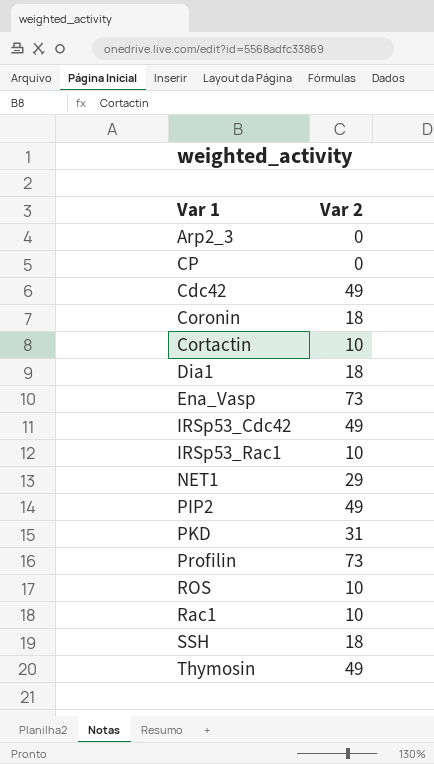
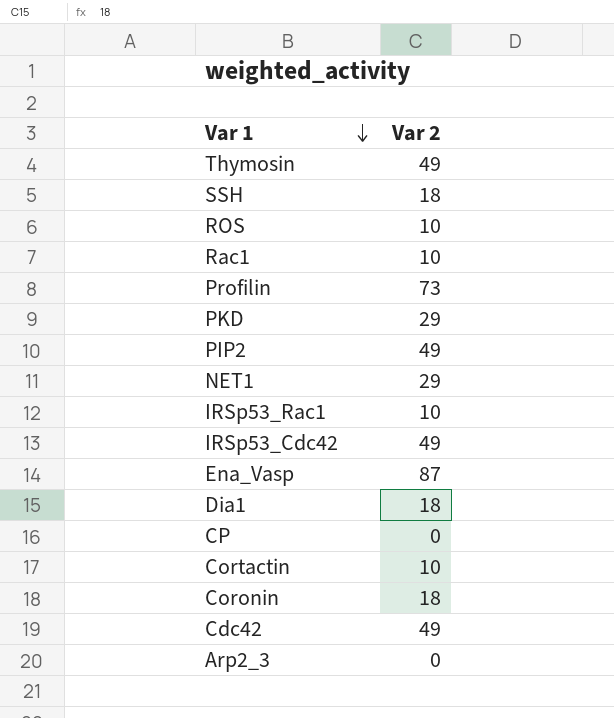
row order: none -> Var 1 descending
PKD | Var 2: 31 -> 29
Ena_Vasp | Var 2: 73 -> 87

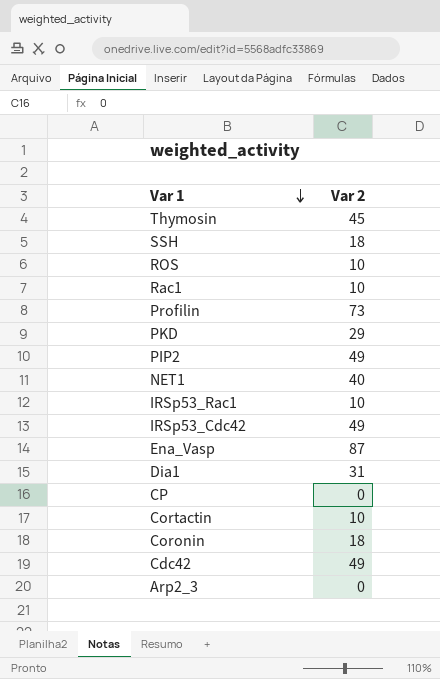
Thymosin | Var 2: 49 -> 45
NET1 | Var 2: 29 -> 40
Dia1 | Var 2: 18 -> 31

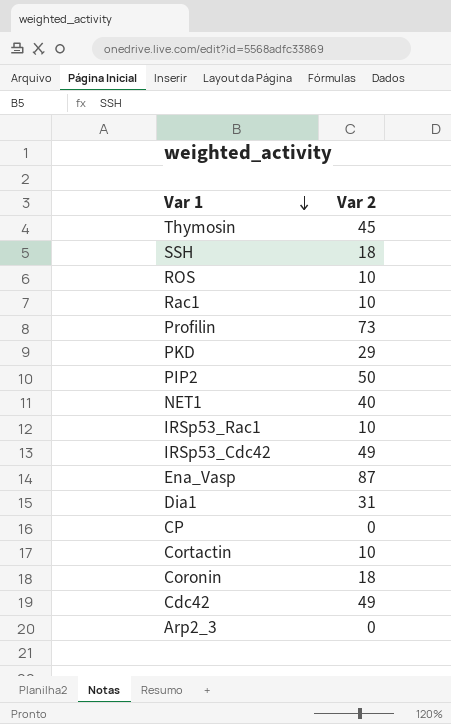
PIP2 | Var 2: 49 -> 50

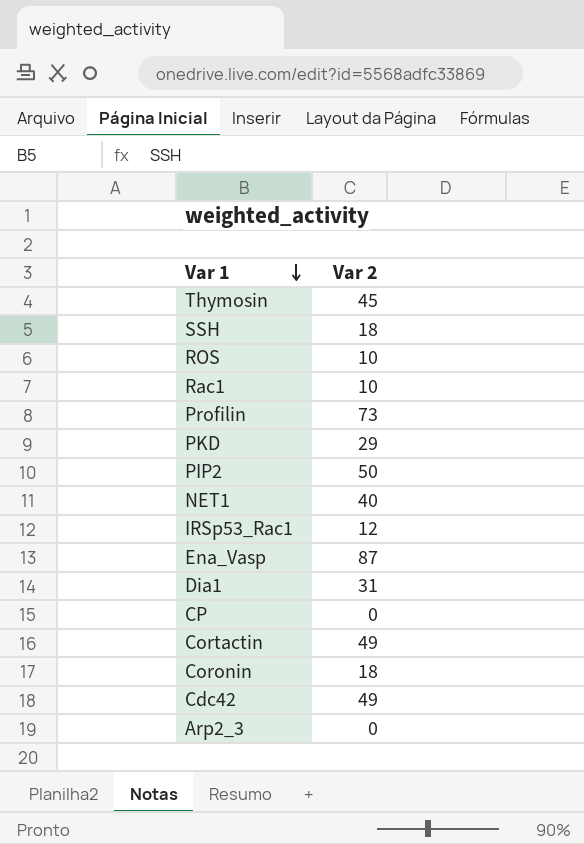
row IRSp53_Cdc42: 49 -> none
IRSp53_Rac1 | Var 2: 10 -> 12
Cortactin | Var 2: 10 -> 49

